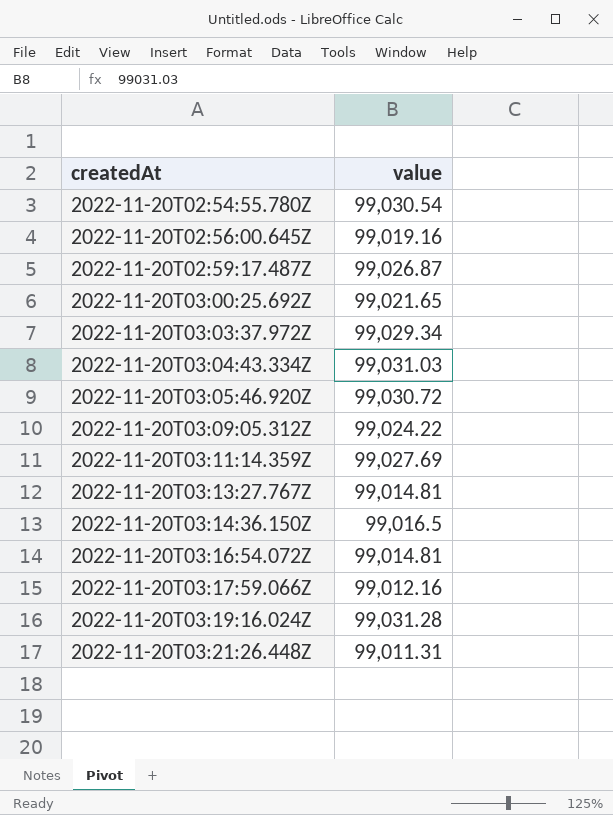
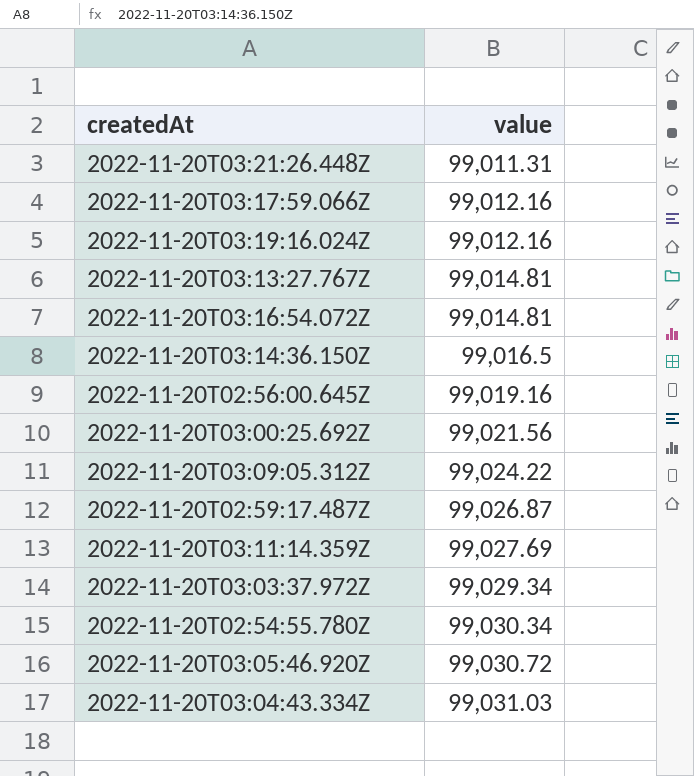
row order: createdAt ascending -> value ascending
2022-11-20T03:19:16.024Z | value: 99,031.28 -> 99,012.16
2022-11-20T03:00:25.692Z | value: 99,021.65 -> 99,021.56
2022-11-20T02:54:55.780Z | value: 99,030.54 -> 99,030.34

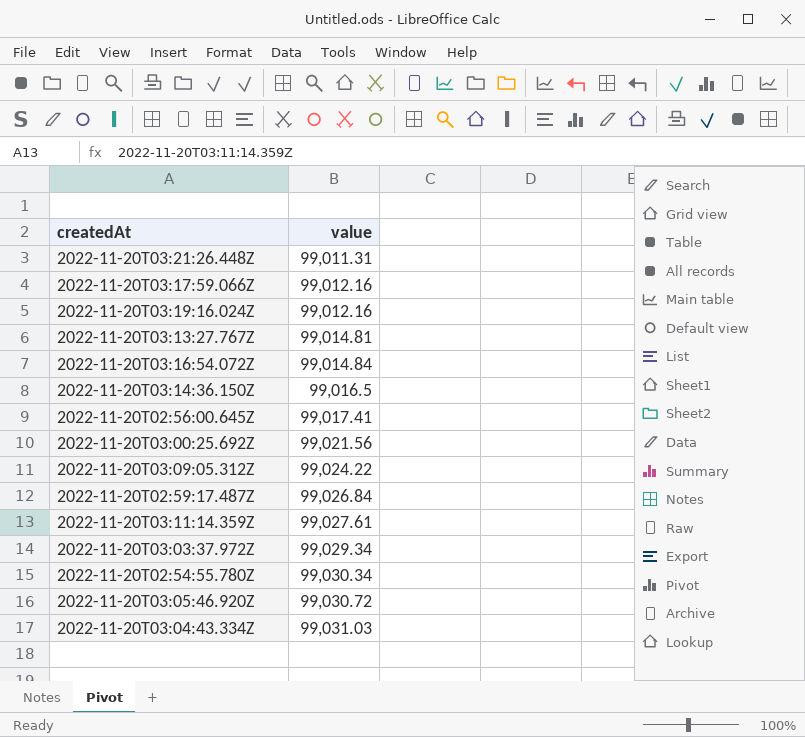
2022-11-20T03:16:54.072Z | value: 99,014.81 -> 99,014.84
2022-11-20T02:56:00.645Z | value: 99,019.16 -> 99,017.41
2022-11-20T02:59:17.487Z | value: 99,026.87 -> 99,026.84
2022-11-20T03:11:14.359Z | value: 99,027.69 -> 99,027.61

